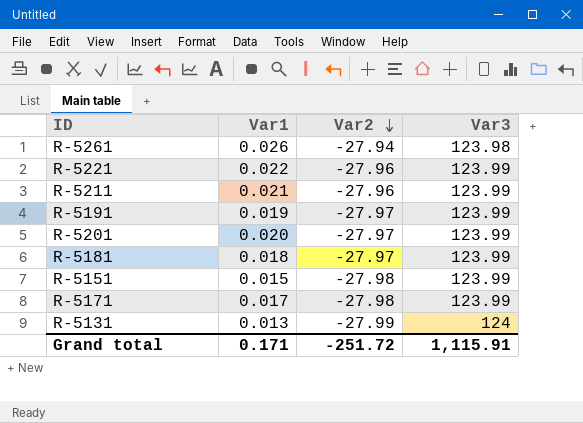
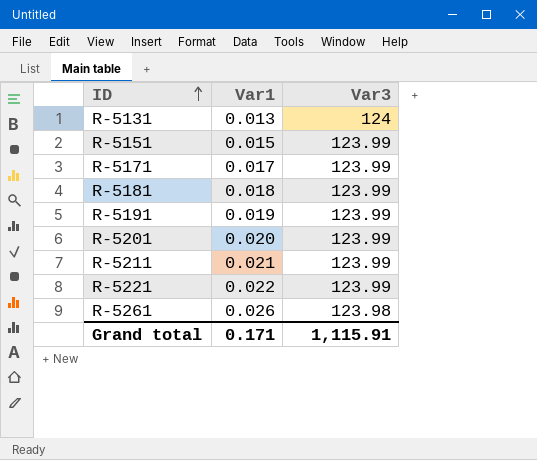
row order: Var2 descending -> ID ascending
column Var2 | position: 3 -> none

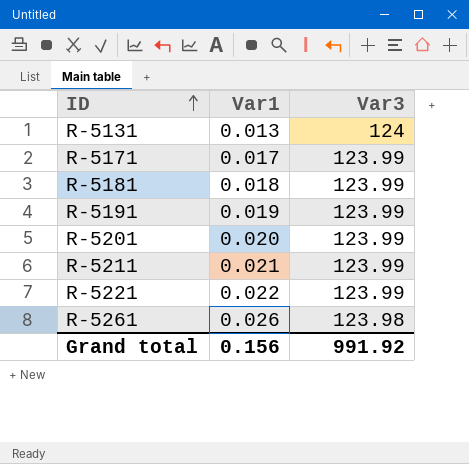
row R-5151: 0.015 | 123.99 -> none
Grand total | Var1: 0.171 -> 0.156
Grand total | Var3: 1,115.91 -> 991.92

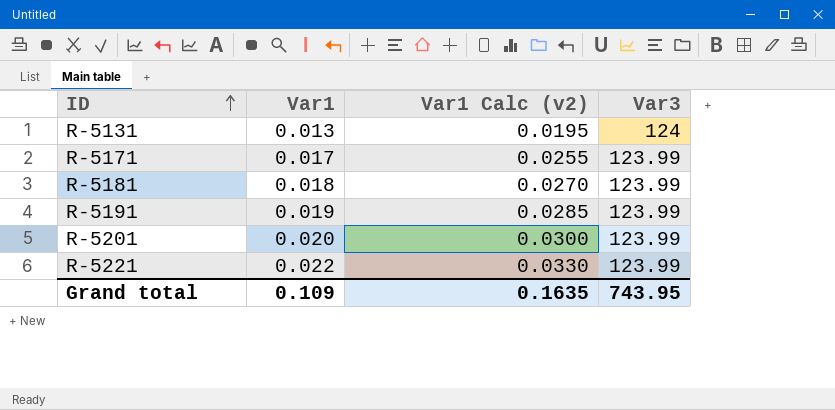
column Var1 Calc (v2) | formula: none -> [Var1] * 1.5
row R-5211: 0.021 | 123.99 -> none
row R-5261: 0.026 | 123.98 -> none
Grand total | Var1: 0.156 -> 0.109
Grand total | Var3: 991.92 -> 743.95

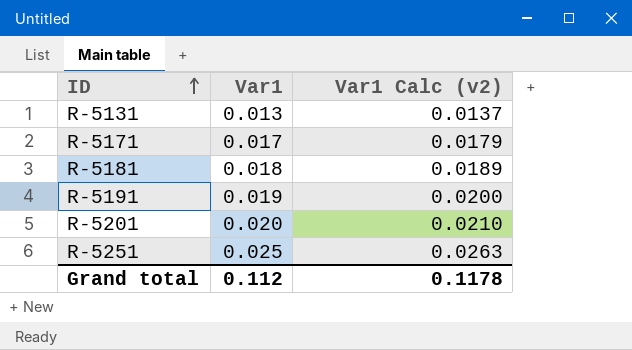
column Var3 | position: 4 -> none
column Var1 Calc (v2) | formula: [Var1] * 1.5 -> [Var1] * 1.05
row R-5221: 0.022 | 0.0330 | 123.99 -> none
row R-5251: none -> 0.025 | 0.0263
Grand total | Var1: 0.109 -> 0.112
Grand total | Var1 Calc (v2): 0.1635 -> 0.1178

